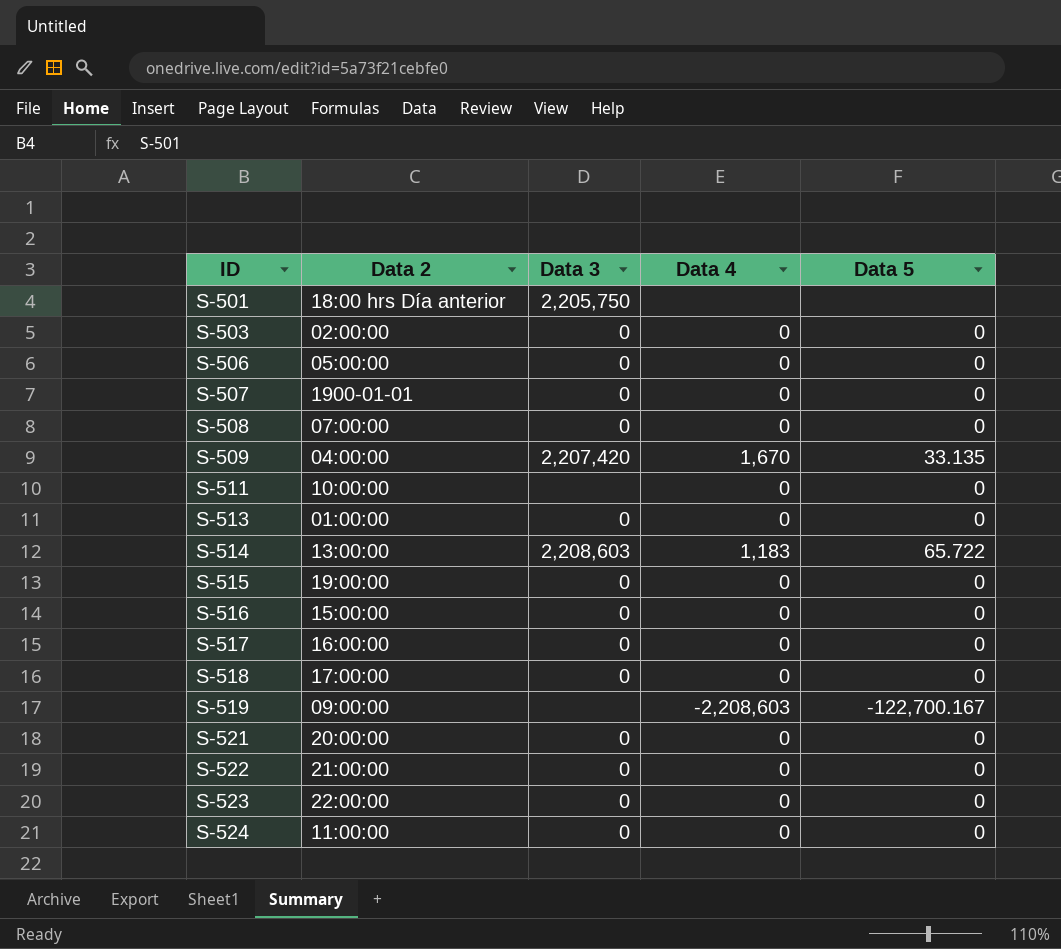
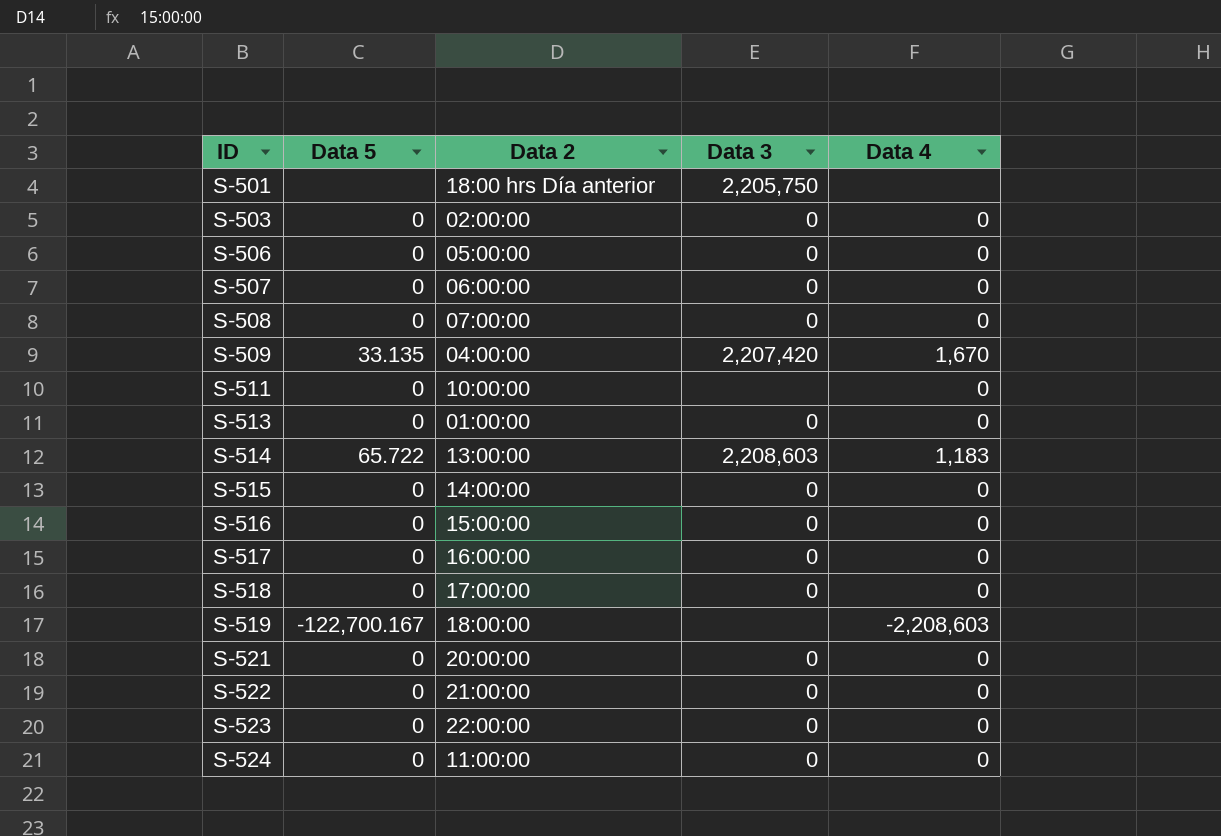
column Data 5 | position: 5 -> 2
S-507 | Data 2: 1900-01-01 -> 06:00:00
S-515 | Data 2: 19:00:00 -> 14:00:00
S-519 | Data 2: 09:00:00 -> 18:00:00

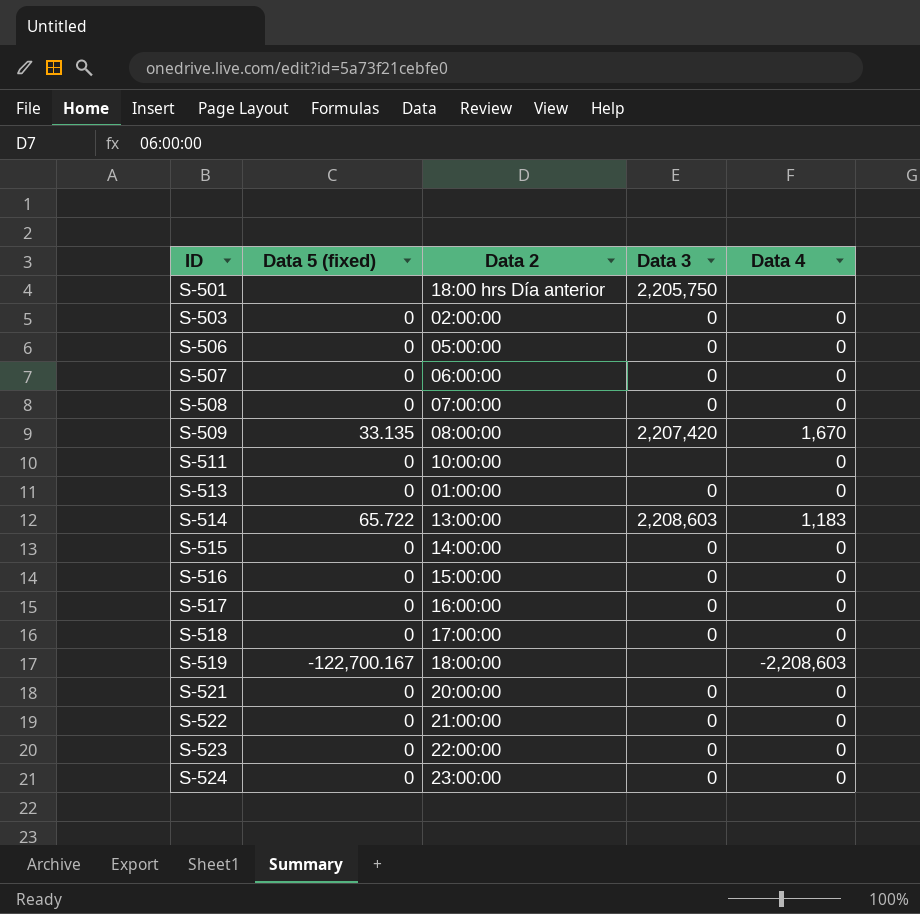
column name: Data 5 -> Data 5 (fixed)
S-509 | Data 2: 04:00:00 -> 08:00:00
S-524 | Data 2: 11:00:00 -> 23:00:00

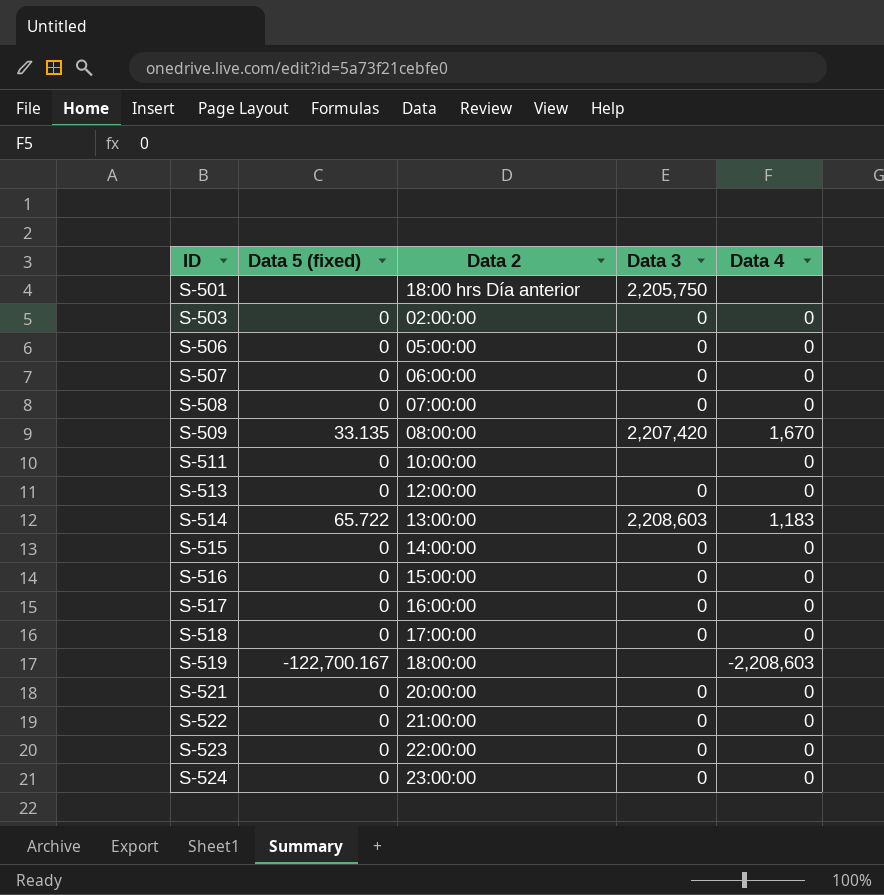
S-513 | Data 2: 01:00:00 -> 12:00:00

